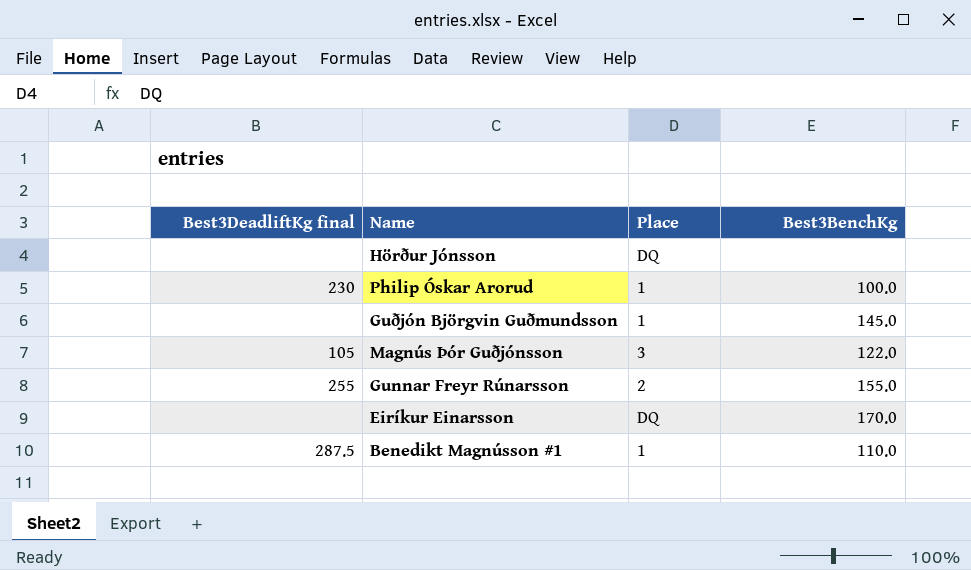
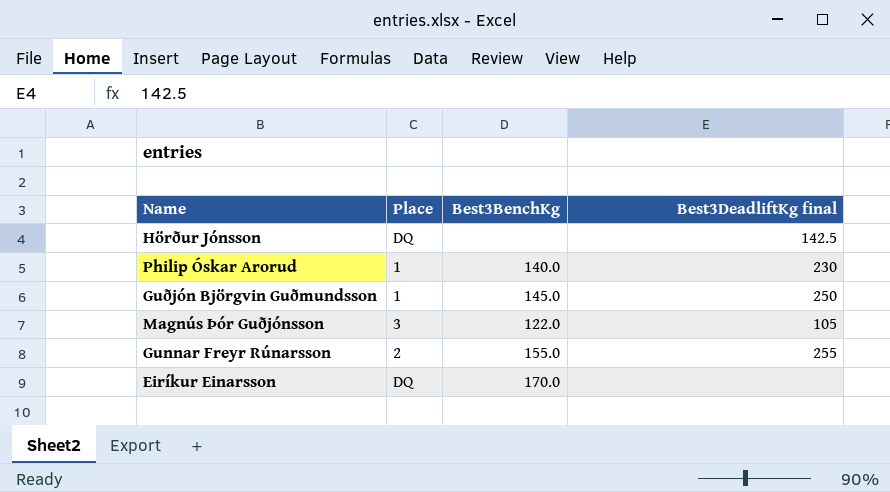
column Best3DeadliftKg final | position: 1 -> 4
row Benedikt Magnússon #1: 287.5 | 1 | 110.0 -> none
Hörður Jónsson | Best3DeadliftKg final: none -> 142.5
Philip Óskar Arorud | Best3BenchKg: 100.0 -> 140.0
Guðjón Björgvin Guðmundsson | Best3DeadliftKg final: none -> 250

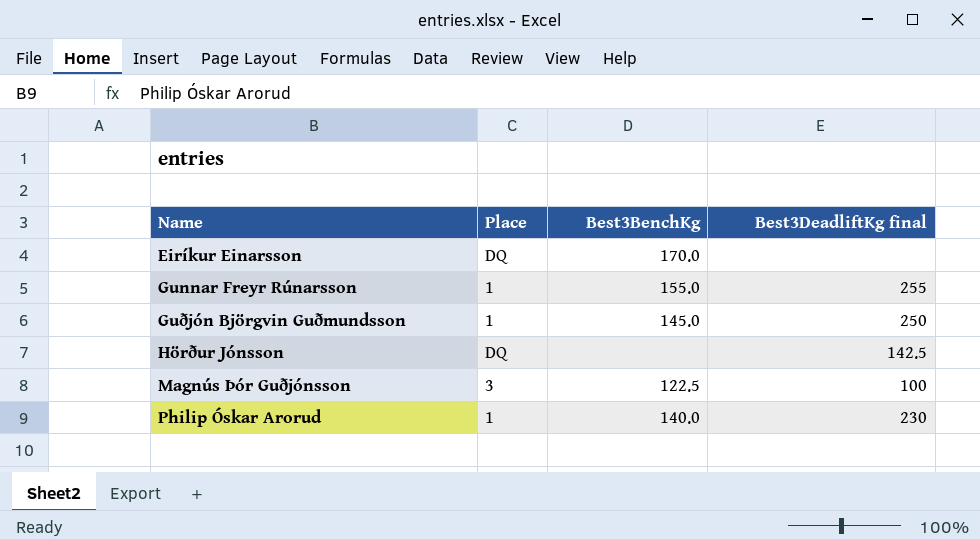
row order: none -> Name ascending
Gunnar Freyr Rúnarsson | Place: 2 -> 1
Magnús Þór Guðjónsson | Best3BenchKg: 122.0 -> 122.5
Magnús Þór Guðjónsson | Best3DeadliftKg final: 105 -> 100

